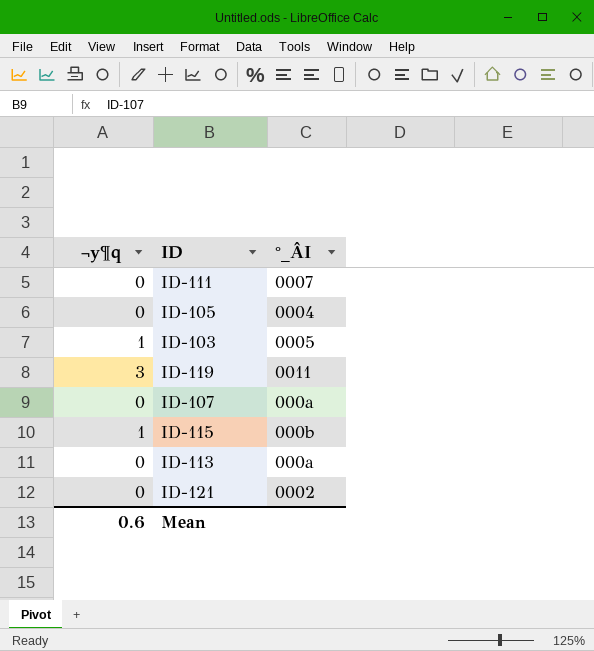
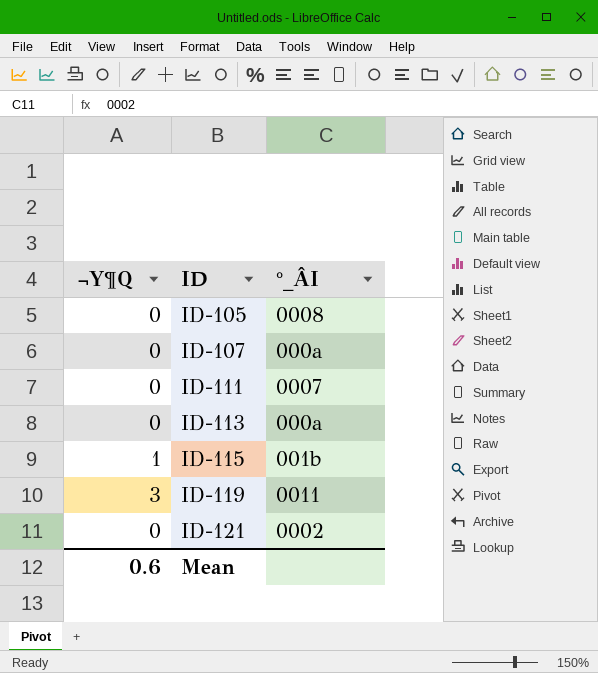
row order: none -> ID ascending
column name: ¬y¶q -> ¬Y¶Q
row ID-103: 1 | 0005 -> none
ID-105 | °_ÂI: 0004 -> 0008
ID-115 | °_ÂI: 000b -> 001b

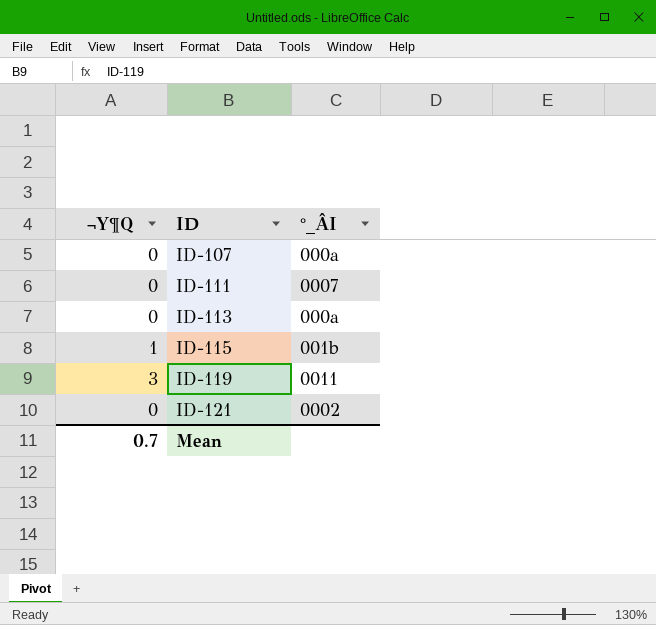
row ID-105: 0 | 0008 -> none
Mean | ¬Y¶Q: 0.6 -> 0.7

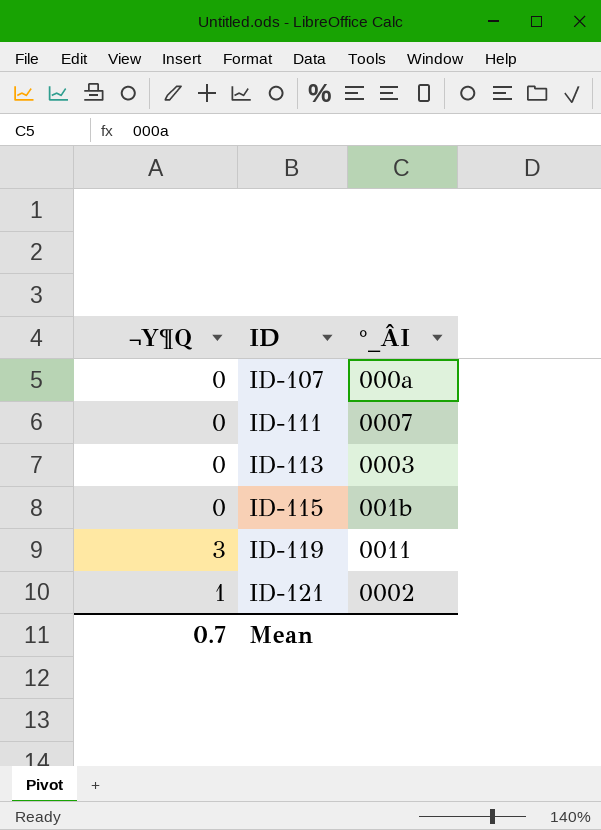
ID-113 | °_ÂI: 000a -> 0003
ID-115 | ¬Y¶Q: 1 -> 0
ID-121 | ¬Y¶Q: 0 -> 1

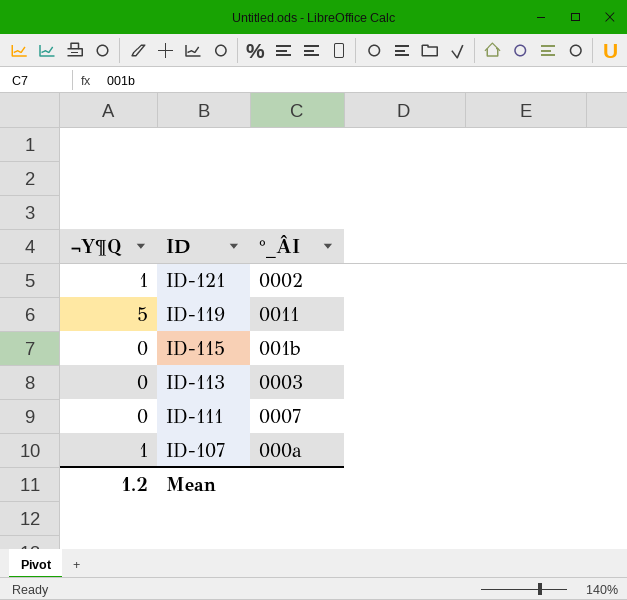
row order: ID ascending -> ID descending
ID-119 | ¬Y¶Q: 3 -> 5
ID-107 | ¬Y¶Q: 0 -> 1
Mean | ¬Y¶Q: 0.7 -> 1.2

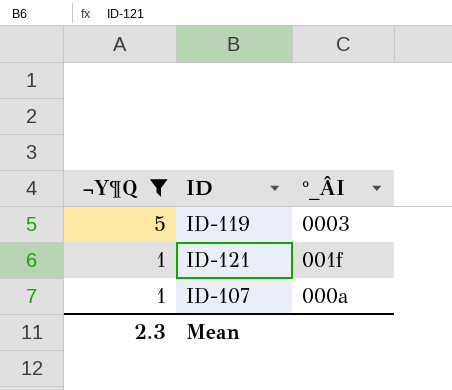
filter: none -> ¬Y¶Q != 0
row order: ID descending -> ¬Y¶Q descending
ID-119 | °_ÂI: 0011 -> 0003
ID-121 | °_ÂI: 0002 -> 001f
Mean | ¬Y¶Q: 1.2 -> 2.3

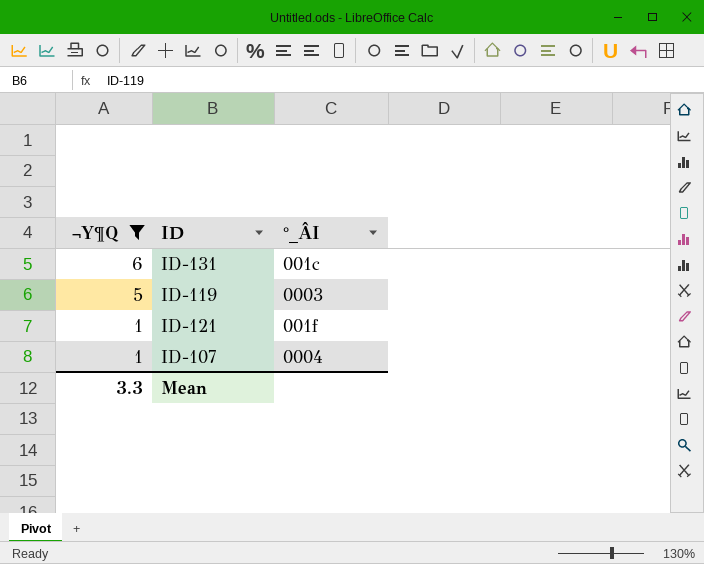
row ID-131: none -> 6 | 001c
ID-107 | °_ÂI: 000a -> 0004
Mean | ¬Y¶Q: 2.3 -> 3.3

